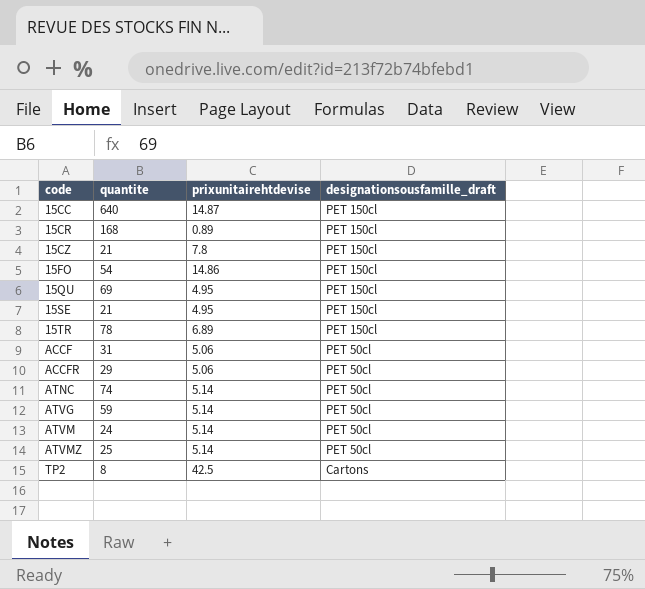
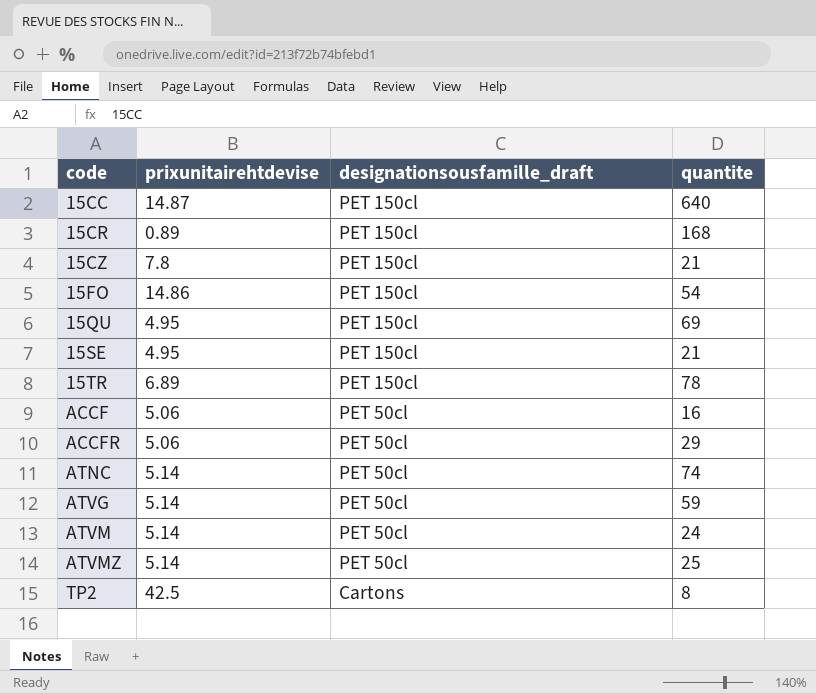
column quantite | position: 2 -> 4
ACCF | quantite: 31 -> 16

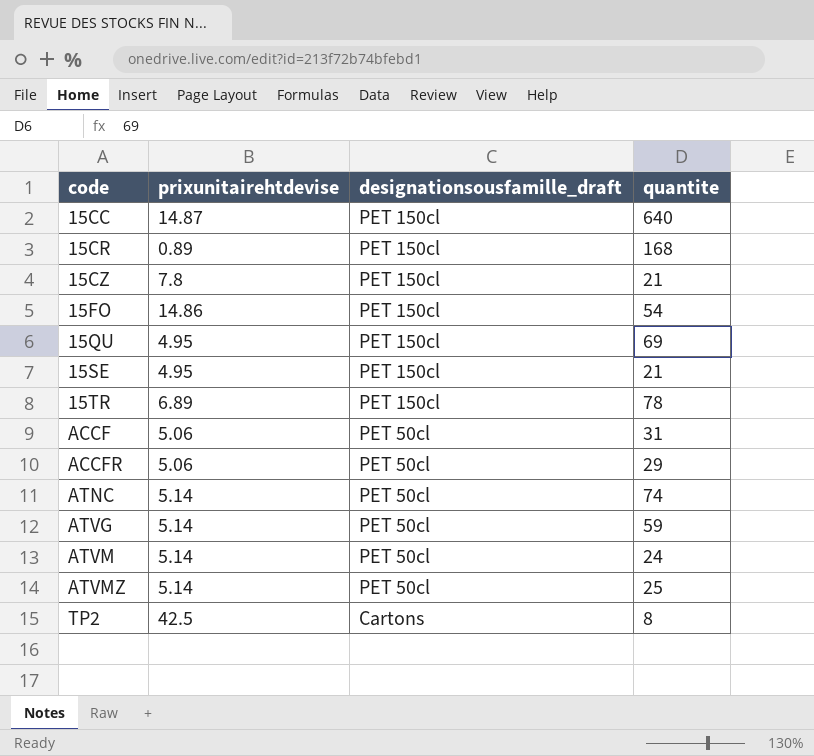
ACCF | quantite: 16 -> 31

